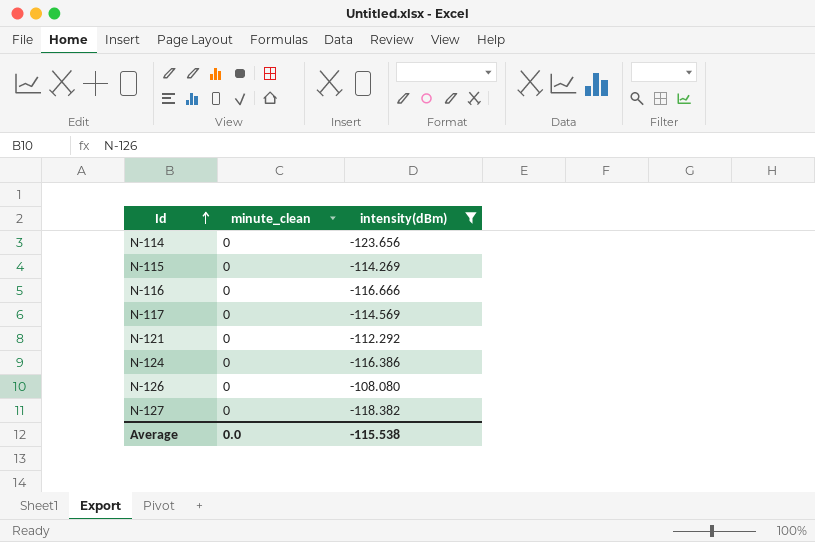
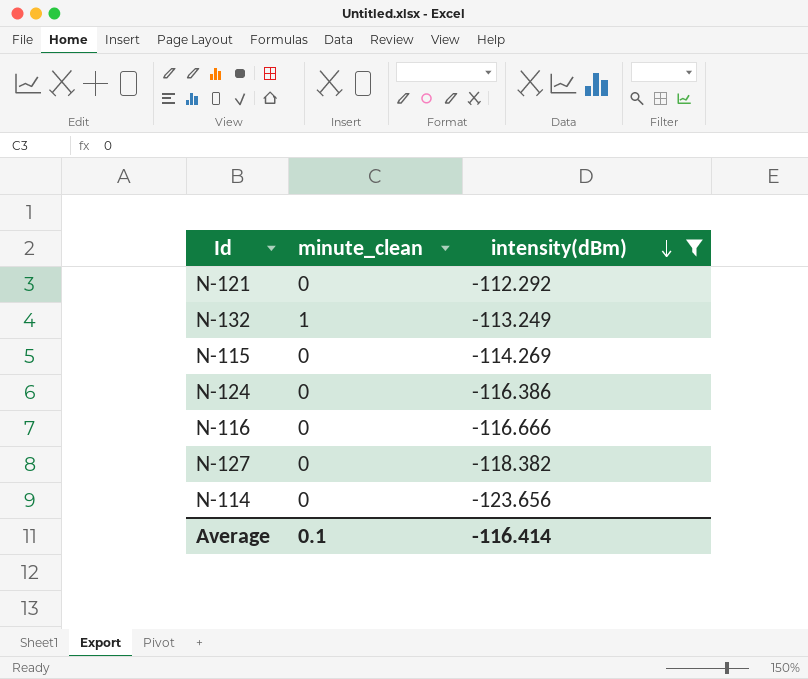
row order: Id ascending -> intensity(dBm) descending
row N-117: 0 | -114.569 -> none
row N-126: 0 | -108.080 -> none
row N-132: none -> 1 | -113.249
Average | minute_clean: 0.0 -> 0.1
Average | intensity(dBm): -115.538 -> -116.414

